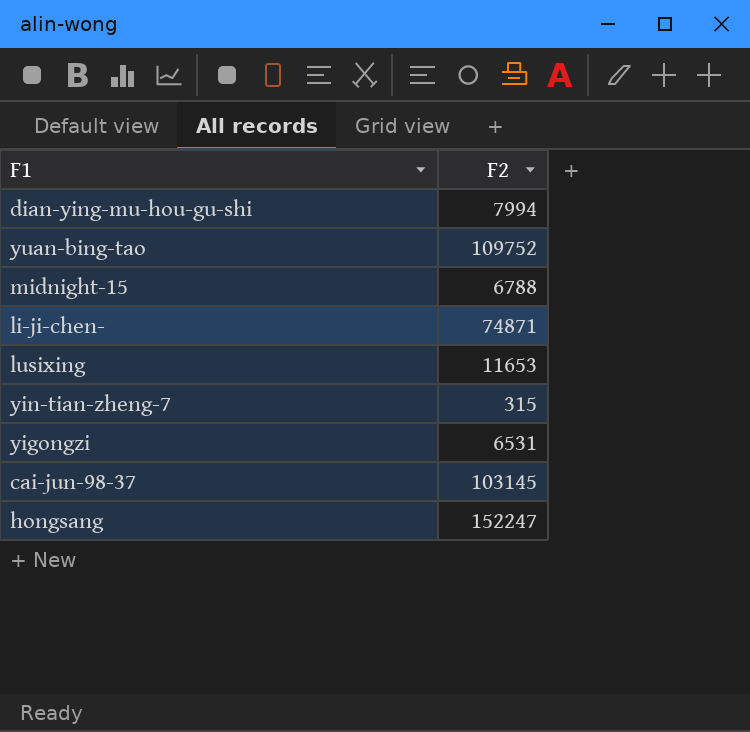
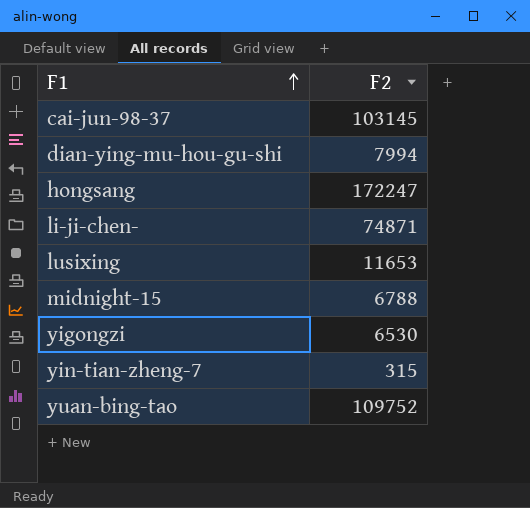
row order: none -> F1 ascending
hongsang | F2: 152247 -> 172247
yigongzi | F2: 6531 -> 6530

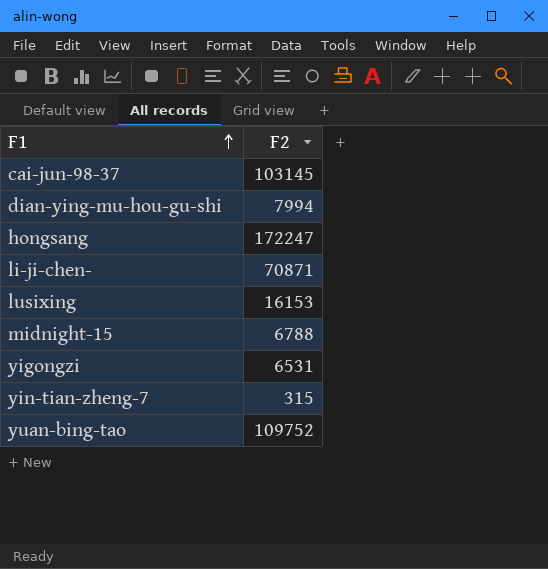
li-ji-chen- | F2: 74871 -> 70871
lusixing | F2: 11653 -> 16153
yigongzi | F2: 6530 -> 6531

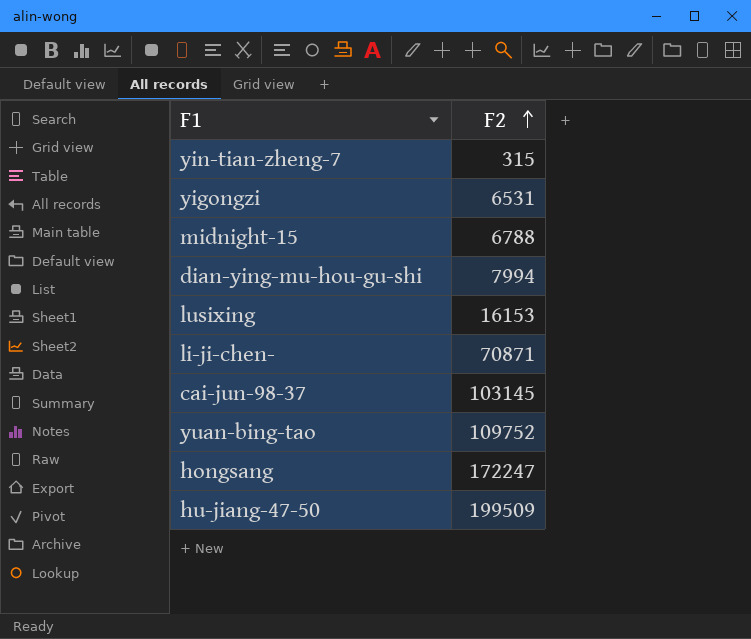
row order: F1 ascending -> F2 ascending
row hu-jiang-47-50: none -> 199509

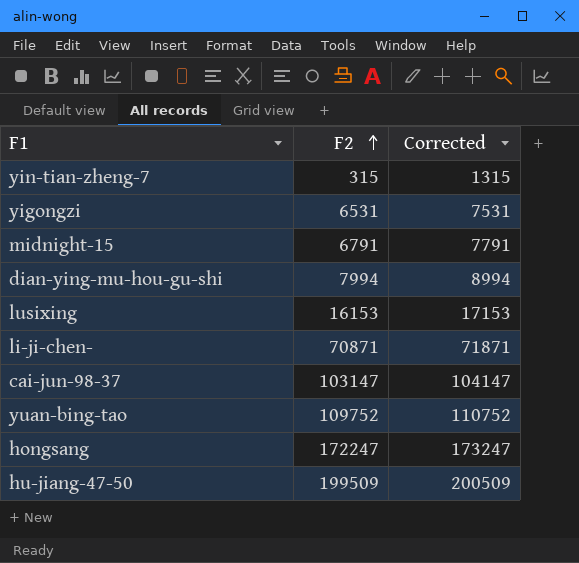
column Corrected | formula: none -> [F2] + 1000
midnight-15 | F2: 6788 -> 6791
cai-jun-98-37 | F2: 103145 -> 103147

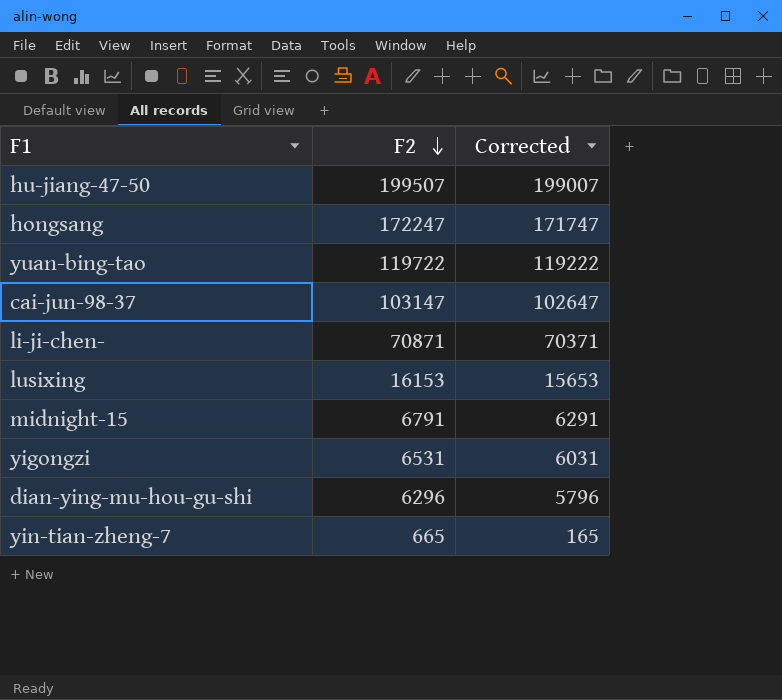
row order: F2 ascending -> F2 descending
column Corrected | formula: [F2] + 1000 -> [F2] - 500
hu-jiang-47-50 | F2: 199509 -> 199507
yuan-bing-tao | F2: 109752 -> 119722
dian-ying-mu-hou-gu-shi | F2: 7994 -> 6296
yin-tian-zheng-7 | F2: 315 -> 665

